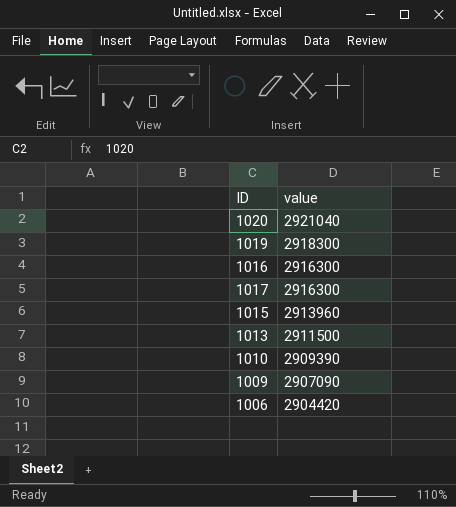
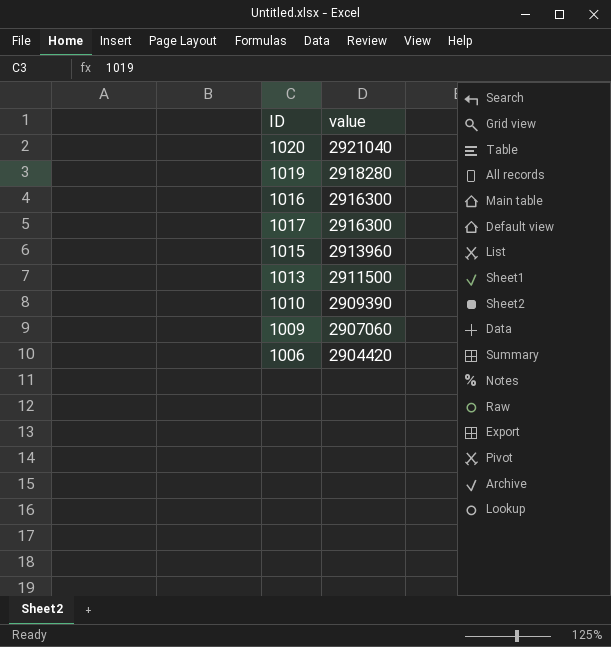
1019 | value: 2918300 -> 2918280
1009 | value: 2907090 -> 2907060

